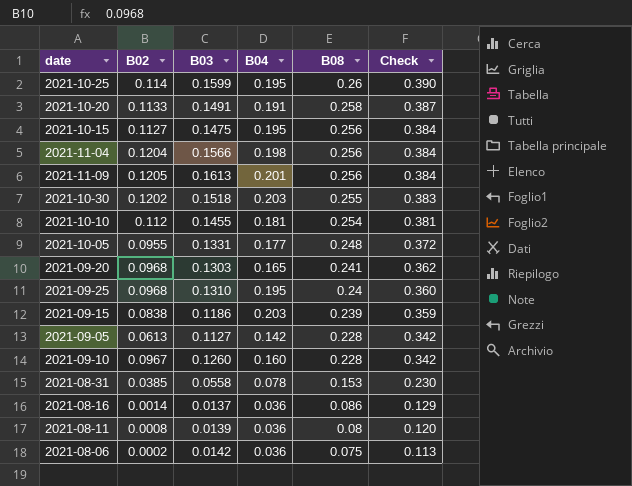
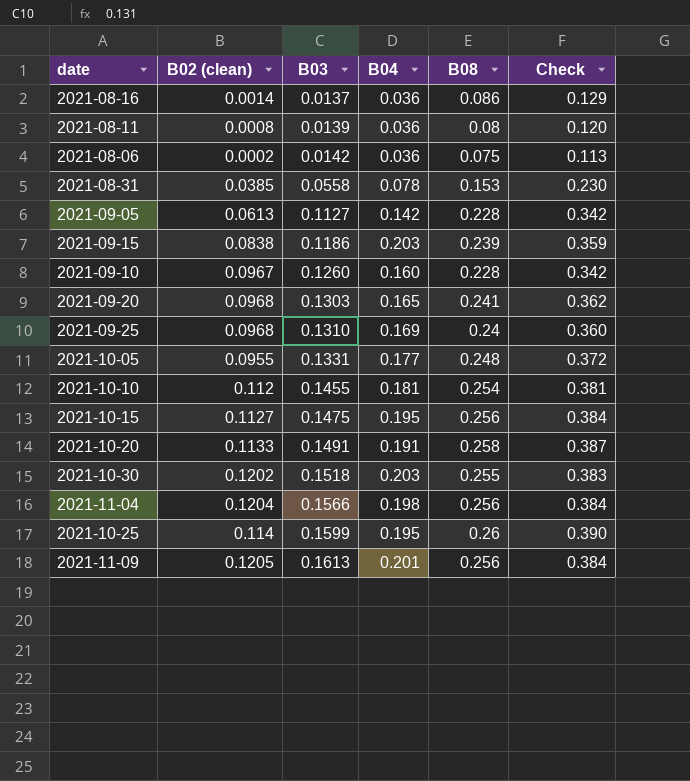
row order: B08 descending -> B03 ascending
column name: B02 -> B02 (clean)
2021-09-25 | B04: 0.195 -> 0.169

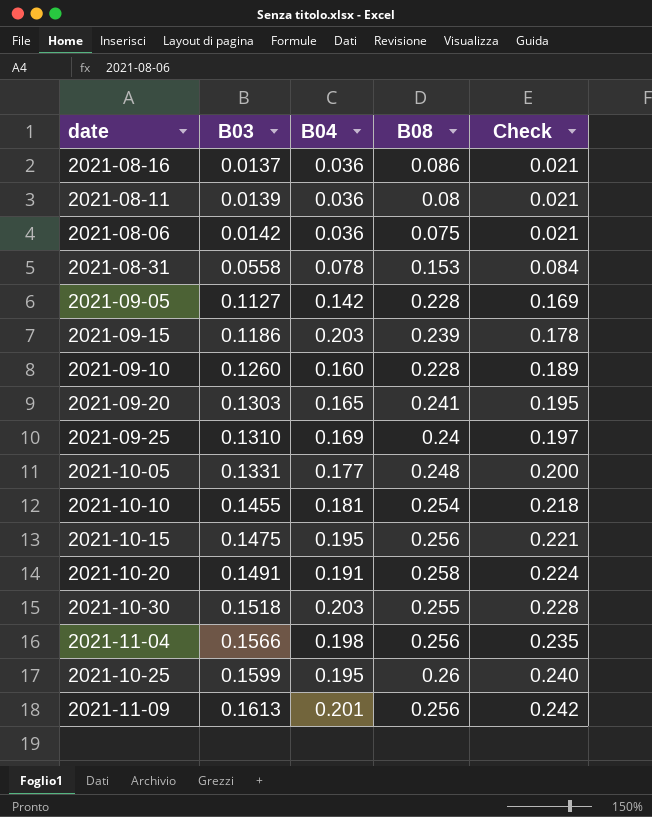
column B02 (clean) | position: 2 -> none
column Check | formula: [B08] * 1.5 -> [B03] * 1.5

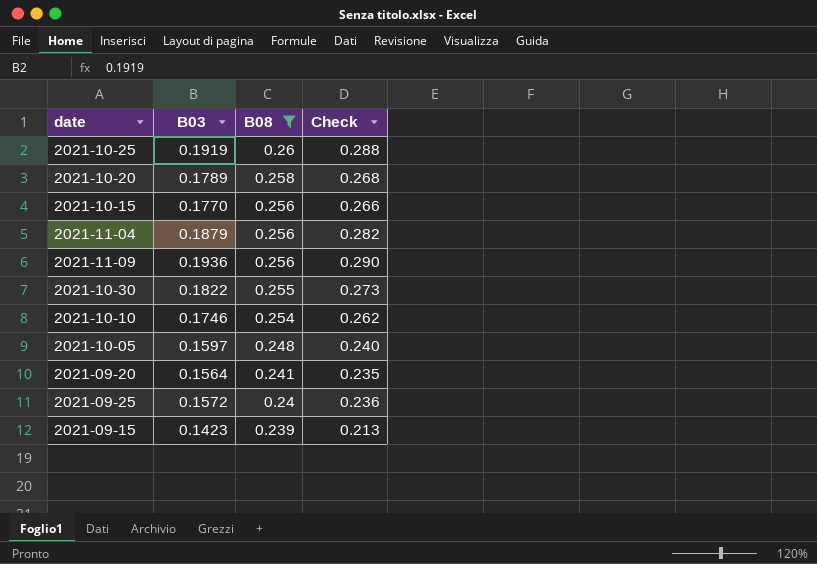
filter: none -> B08 >= 0.239
row order: B03 ascending -> B08 descending
column B04 | position: 3 -> none
2021-10-25 | B03: 0.1599 -> 0.1919
2021-10-25 | Check: 0.240 -> 0.288
2021-10-20 | B03: 0.1491 -> 0.1789
2021-10-20 | Check: 0.224 -> 0.268
2021-10-15 | B03: 0.1475 -> 0.1770
2021-10-15 | Check: 0.221 -> 0.266
2021-11-04 | B03: 0.1566 -> 0.1879
2021-11-04 | Check: 0.235 -> 0.282
2021-11-09 | B03: 0.1613 -> 0.1936
2021-11-09 | Check: 0.242 -> 0.290
2021-10-30 | B03: 0.1518 -> 0.1822
2021-10-30 | Check: 0.228 -> 0.273
2021-10-10 | B03: 0.1455 -> 0.1746
2021-10-10 | Check: 0.218 -> 0.262
2021-10-05 | B03: 0.1331 -> 0.1597
2021-10-05 | Check: 0.200 -> 0.240
2021-09-20 | B03: 0.1303 -> 0.1564
2021-09-20 | Check: 0.195 -> 0.235
2021-09-25 | B03: 0.1310 -> 0.1572
2021-09-25 | Check: 0.197 -> 0.236
2021-09-15 | B03: 0.1186 -> 0.1423
2021-09-15 | Check: 0.178 -> 0.213

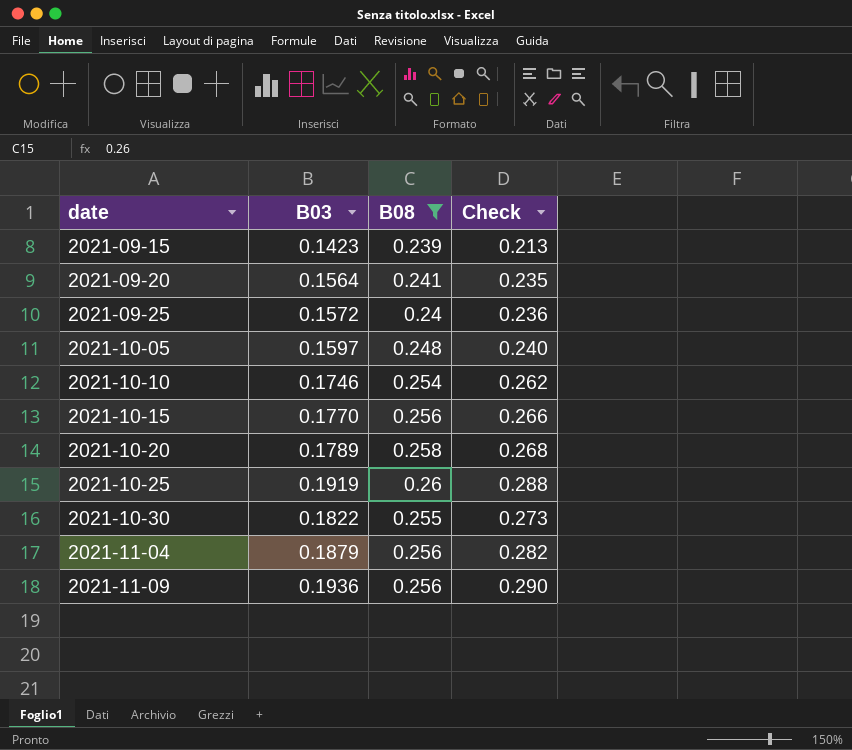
row order: B08 descending -> date ascending

